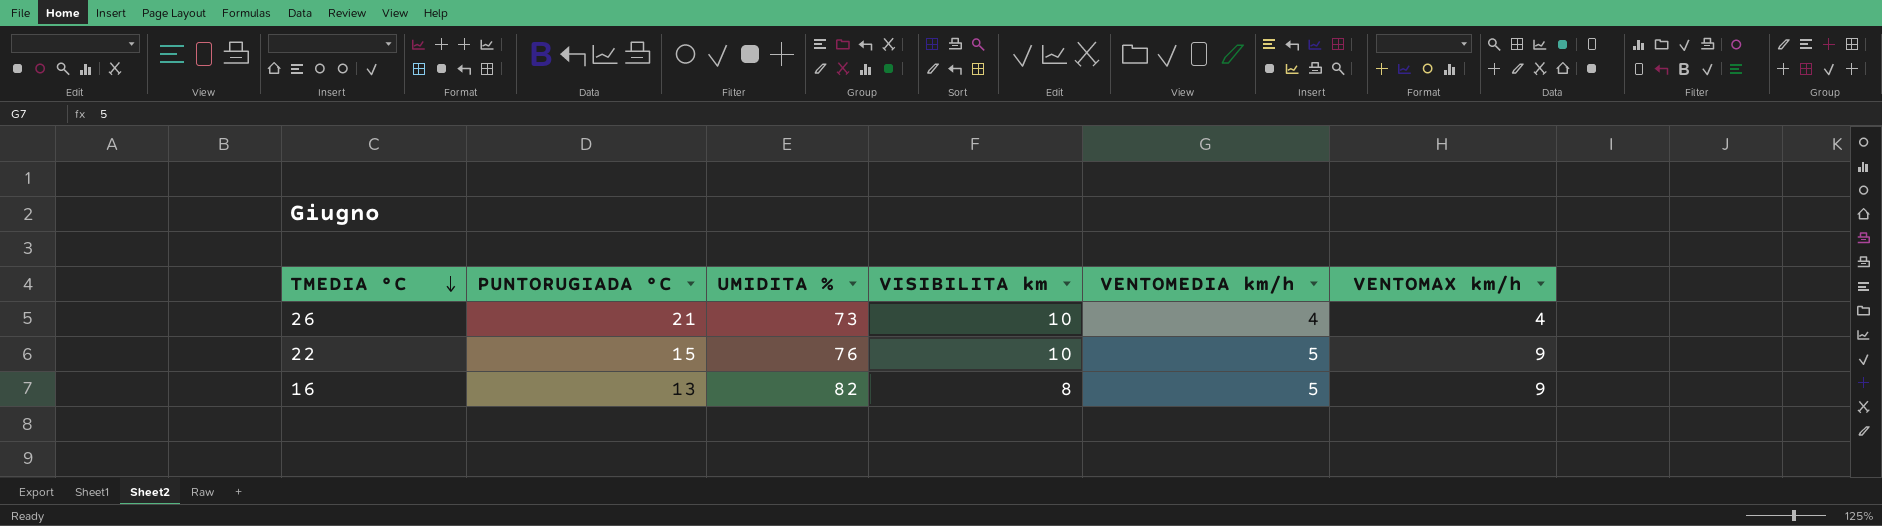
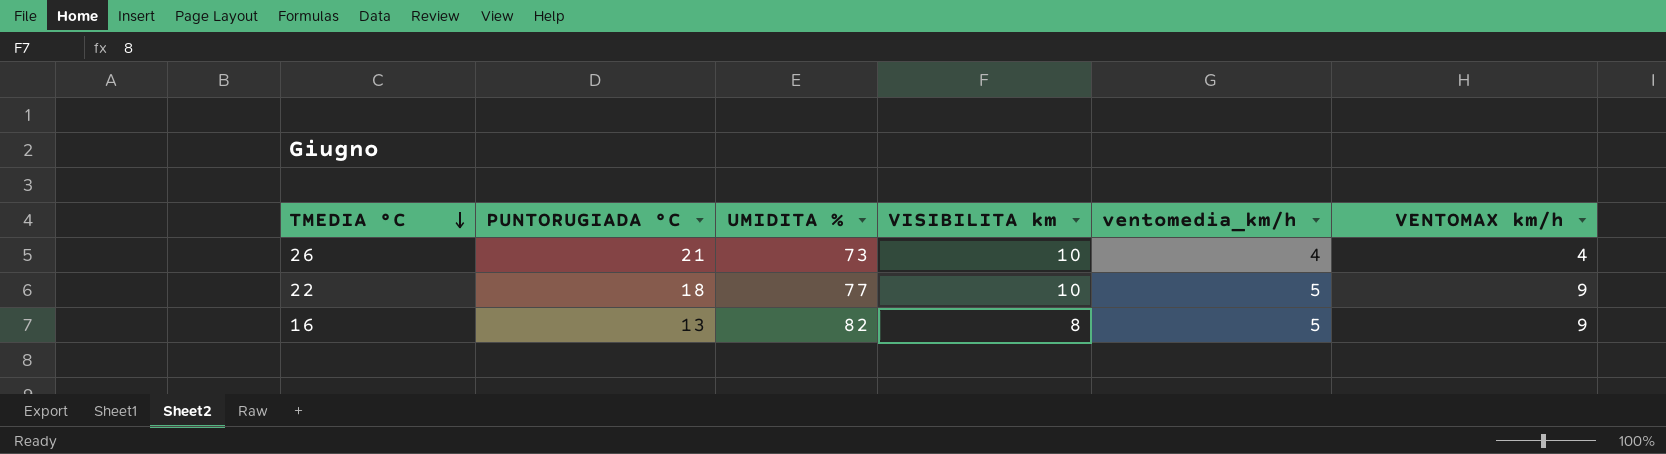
column name: VENTOMEDIA km/h -> ventomedia_km/h
22 | PUNTORUGIADA °C: 15 -> 18
22 | UMIDITA %: 76 -> 77

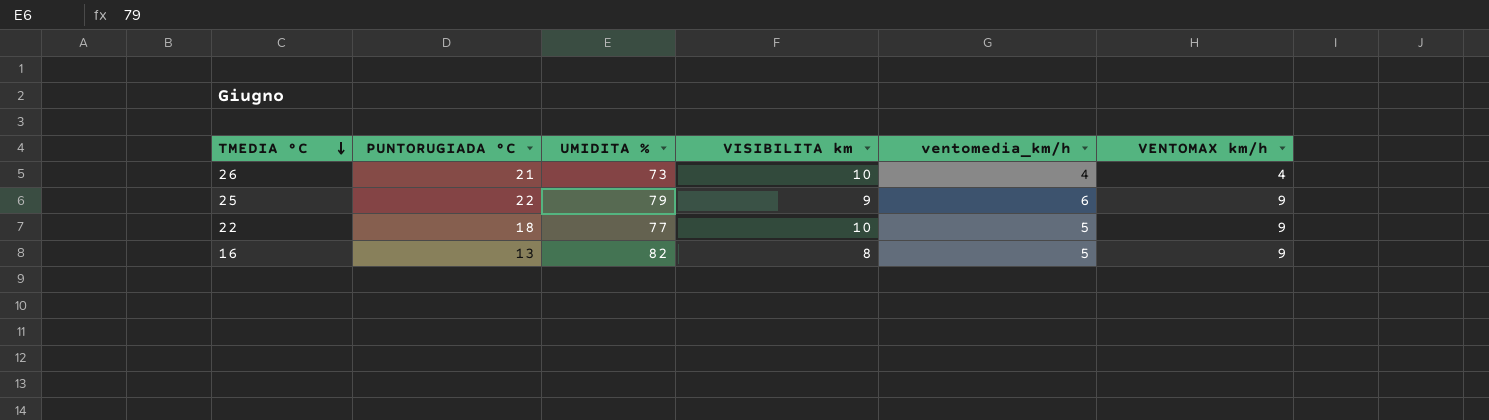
row 25: none -> 22 | 79 | 9 | 6 | 9

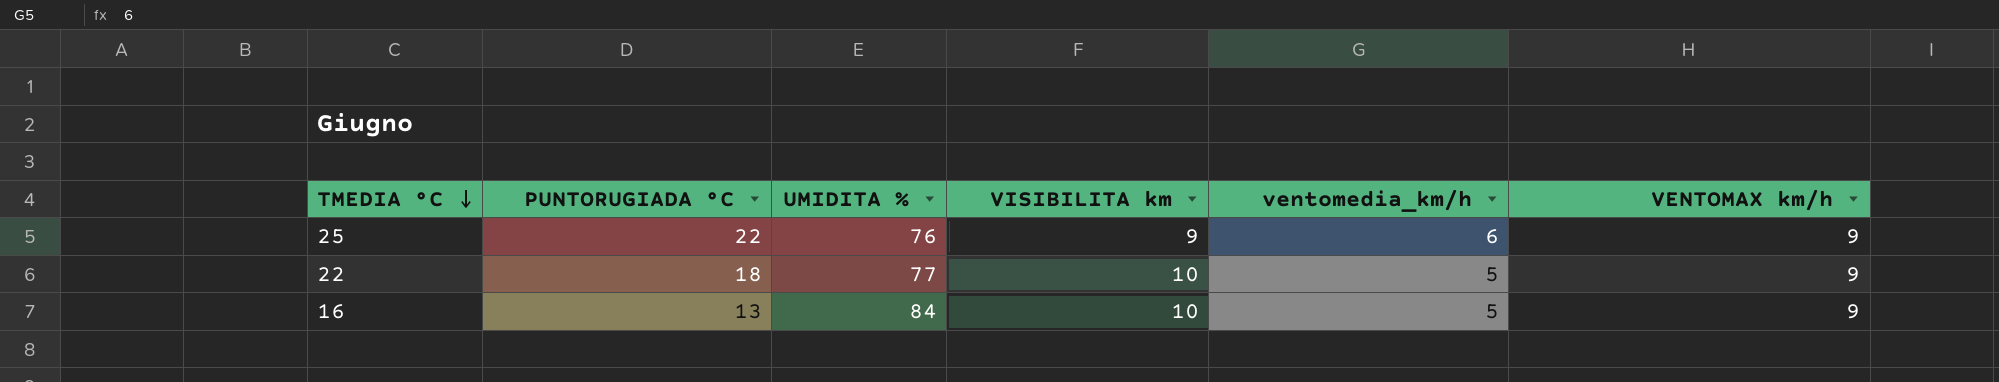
row 26: 21 | 73 | 10 | 4 | 4 -> none
25 | UMIDITA %: 79 -> 76
16 | UMIDITA %: 82 -> 84
16 | VISIBILITA km: 8 -> 10

